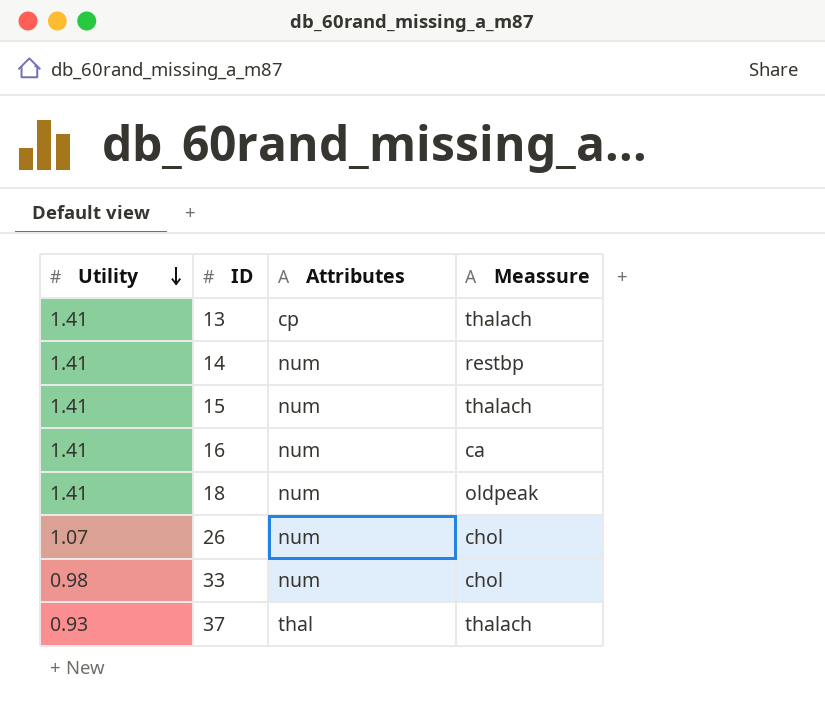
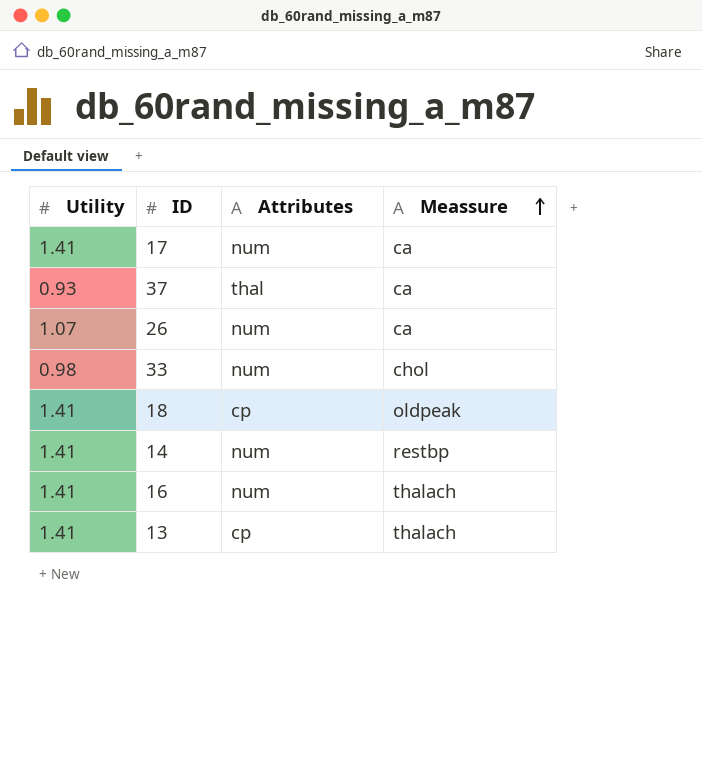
row order: Utility descending -> Meassure ascending
row 15: 1.41 | num | thalach -> none
row 17: none -> 1.41 | num | ca
37 | Meassure: thalach -> ca
26 | Meassure: chol -> ca
18 | Attributes: num -> cp
16 | Meassure: ca -> thalach

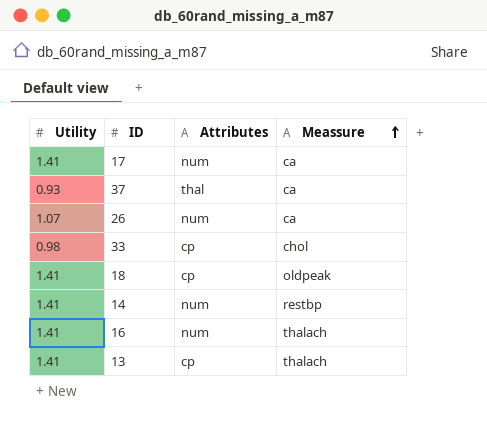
33 | Attributes: num -> cp

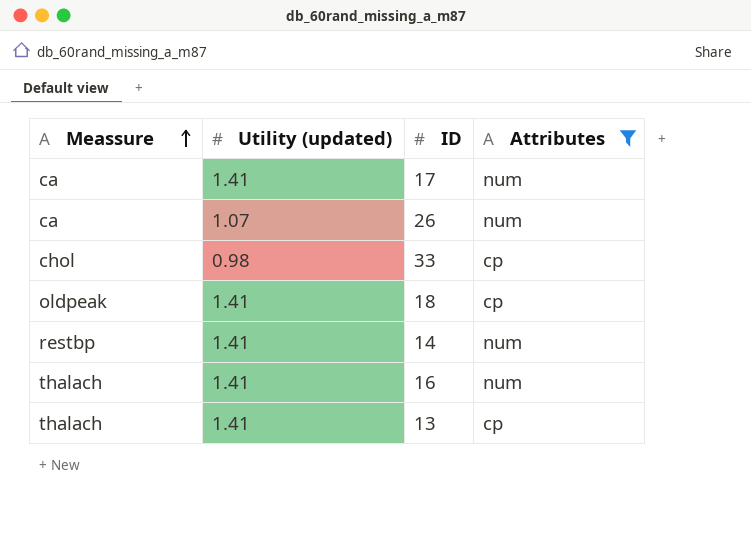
filter: none -> Attributes != thal
column Meassure | position: 4 -> 1
column name: Utility -> Utility (updated)

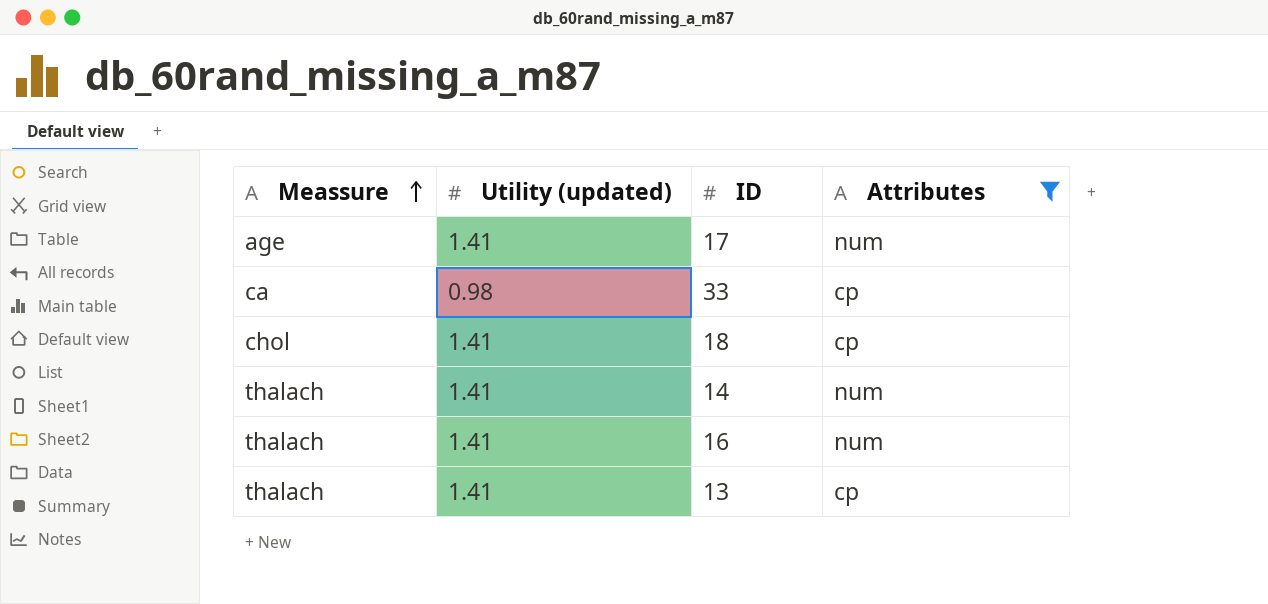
row 26: ca | 1.07 | num -> none
17 | Meassure: ca -> age
33 | Meassure: chol -> ca
18 | Meassure: oldpeak -> chol
14 | Meassure: restbp -> thalach

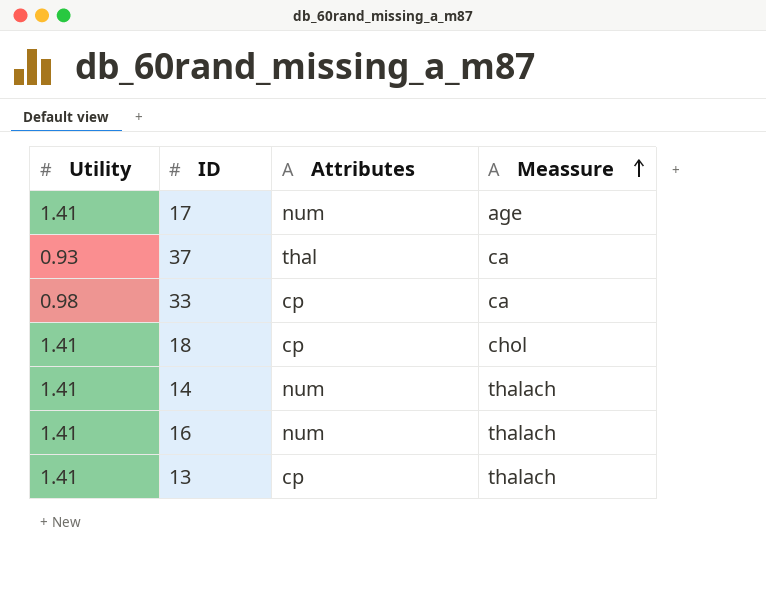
filter: Attributes != thal -> none
column name: Utility (updated) -> Utility
column Meassure | position: 1 -> 4

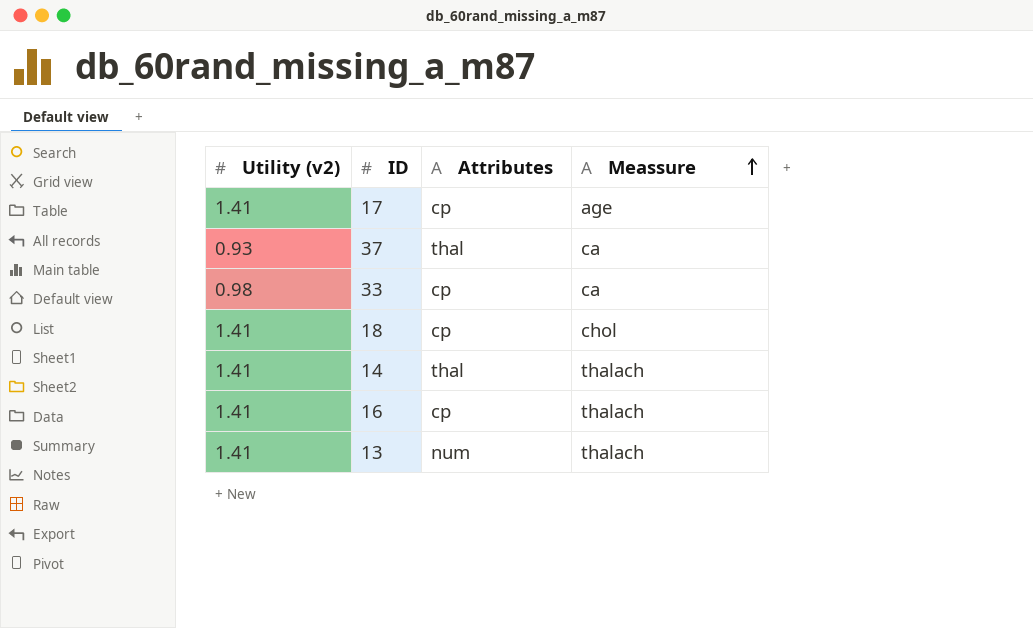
column name: Utility -> Utility (v2)
17 | Attributes: num -> cp
14 | Attributes: num -> thal
16 | Attributes: num -> cp
13 | Attributes: cp -> num

